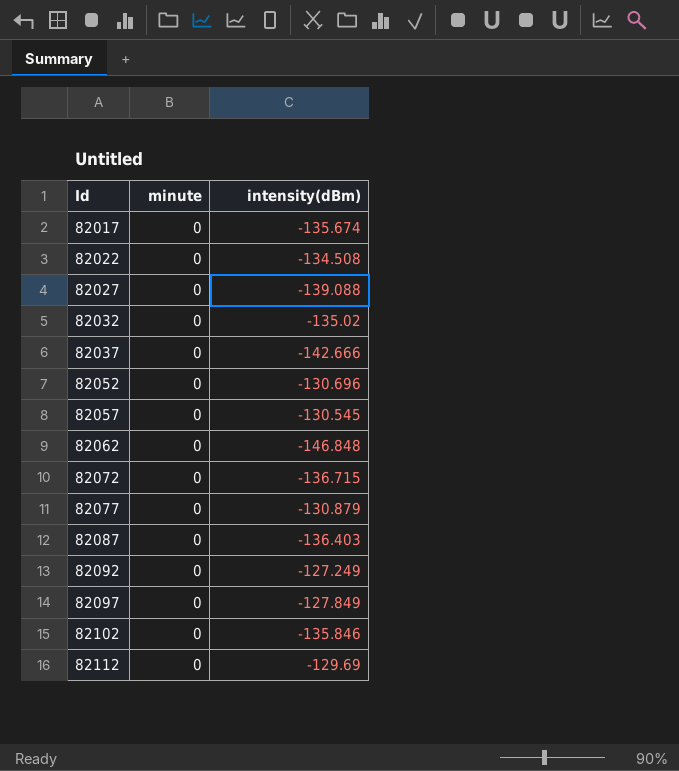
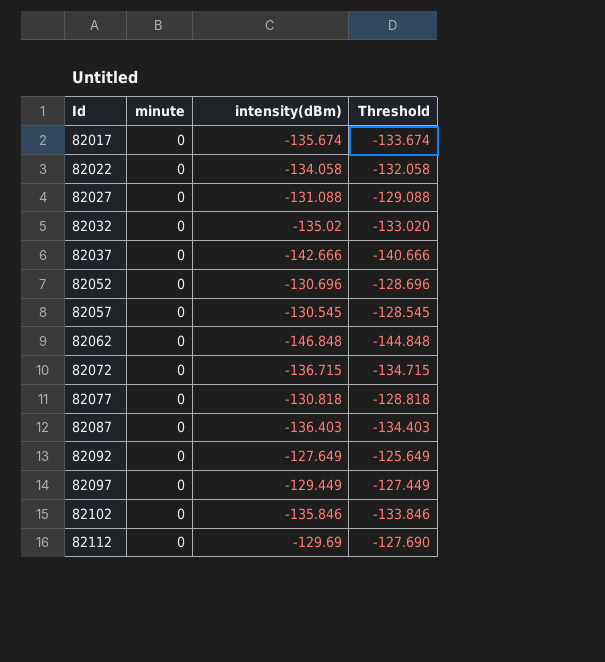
column Threshold | formula: none -> [intensity(dBm)] + 2
82022 | intensity(dBm): -134.508 -> -134.058
82027 | intensity(dBm): -139.088 -> -131.088
82077 | intensity(dBm): -130.879 -> -130.818
82092 | intensity(dBm): -127.249 -> -127.649
82097 | intensity(dBm): -127.849 -> -129.449

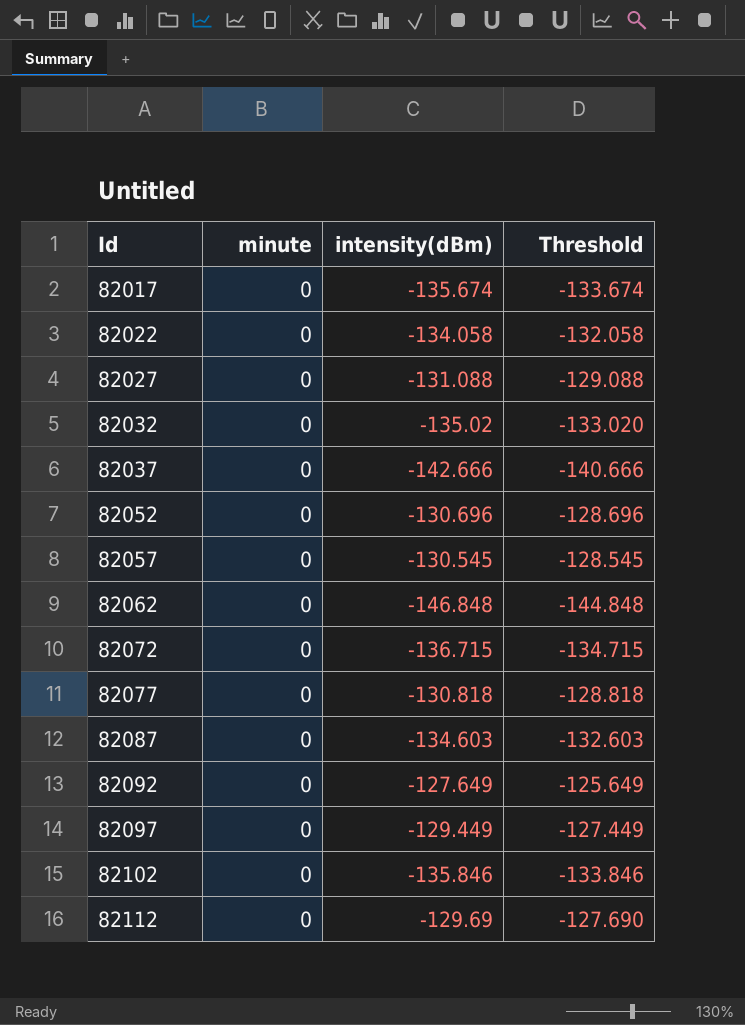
82087 | intensity(dBm): -136.403 -> -134.603
82087 | Threshold: -134.403 -> -132.603

